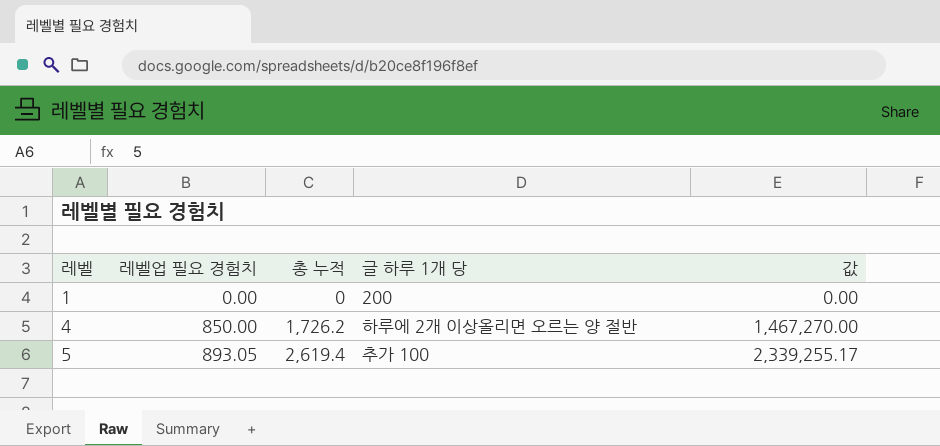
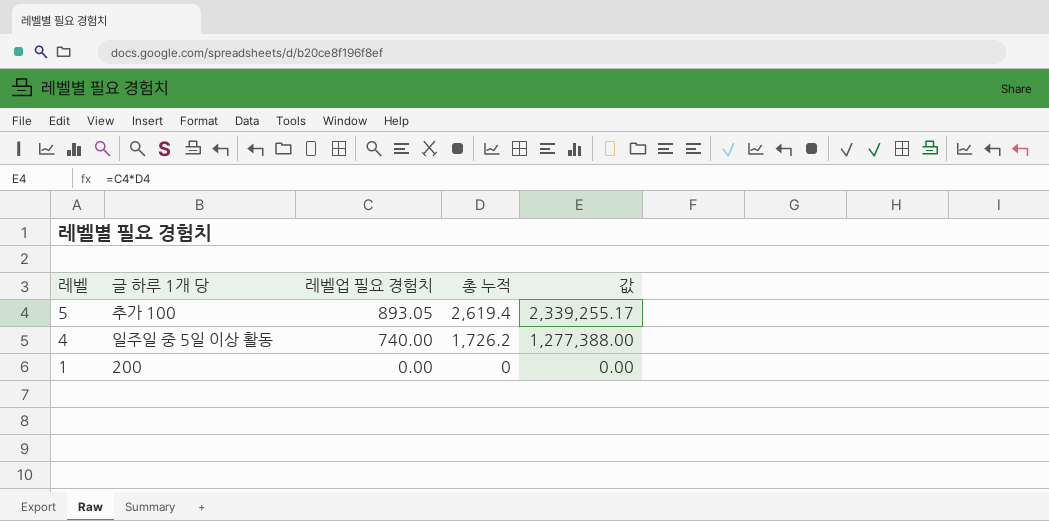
row order: 레벨 ascending -> 레벨 descending
column 글 하루 1개 당 | position: 4 -> 2
4 | 글 하루 1개 당: 하루에 2개 이상올리면 오르는 양 절반 -> 일주일 중 5일 이상 활동
4 | 레벨업 필요 경험치: 850.00 -> 740.00
4 | 값: 1,467,270.00 -> 1,277,388.00

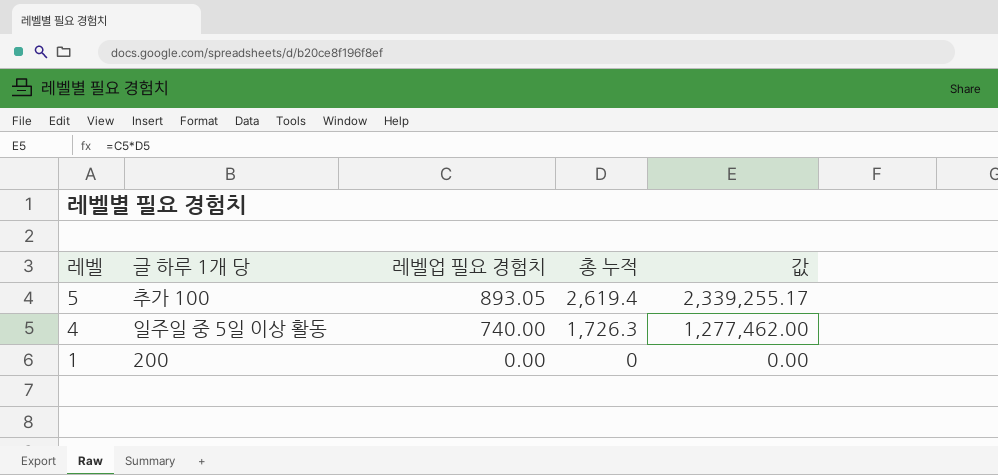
4 | 총 누적: 1,726.2 -> 1,726.3
4 | 값: 1,277,388.00 -> 1,277,462.00

